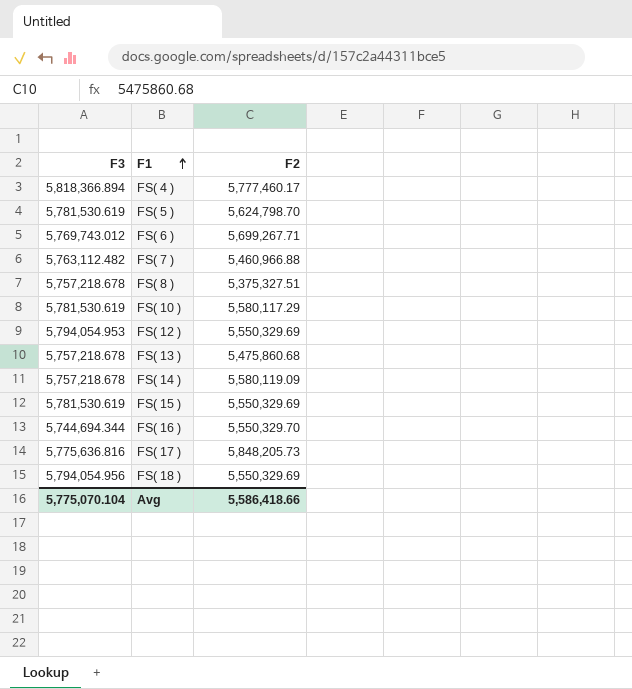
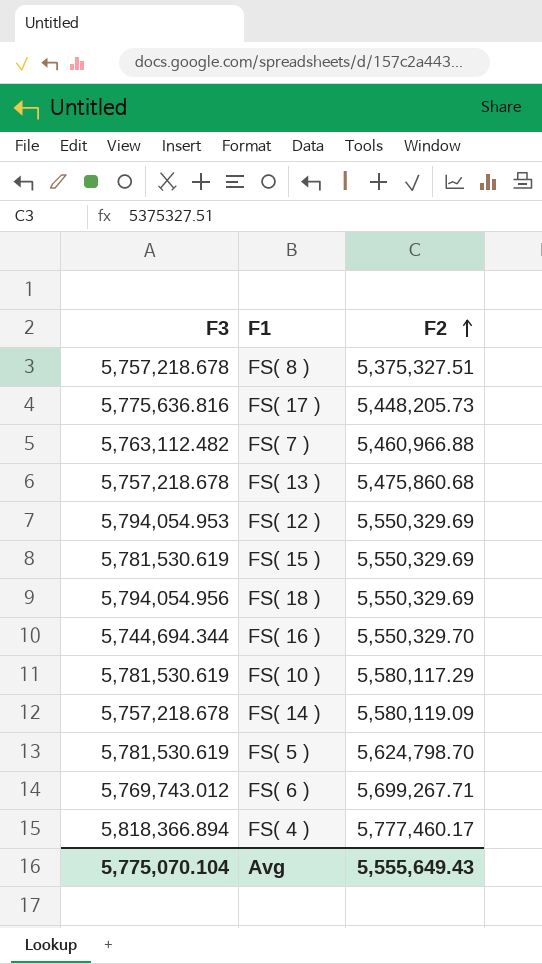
row order: F1 ascending -> F2 ascending
FS( 17 ) | F2: 5,848,205.73 -> 5,448,205.73
Avg | F2: 5,586,418.66 -> 5,555,649.43

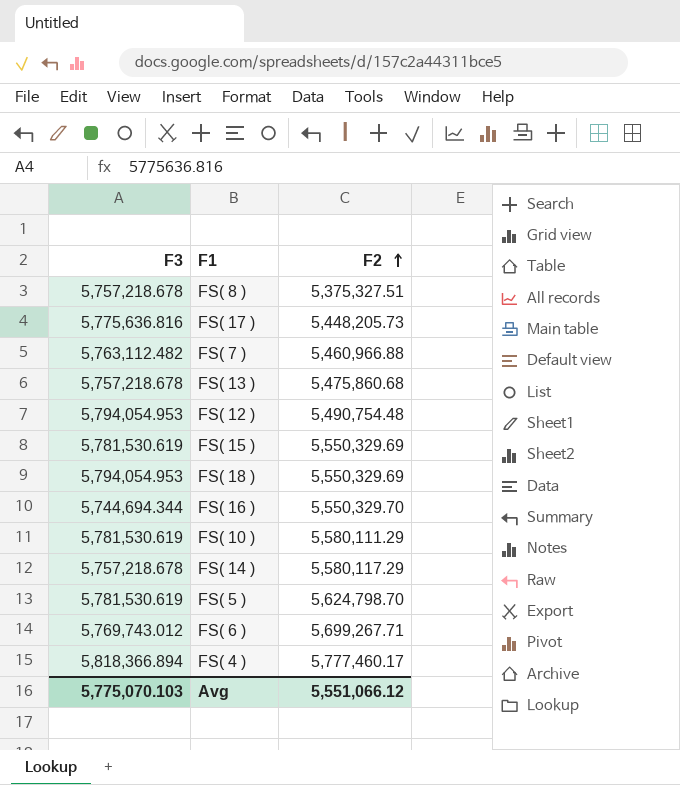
FS( 12 ) | F2: 5,550,329.69 -> 5,490,754.48
FS( 18 ) | F3: 5,794,054.956 -> 5,794,054.953
FS( 10 ) | F2: 5,580,117.29 -> 5,580,111.29
FS( 14 ) | F2: 5,580,119.09 -> 5,580,117.29
Avg | F3: 5,775,070.104 -> 5,775,070.103
Avg | F2: 5,555,649.43 -> 5,551,066.12

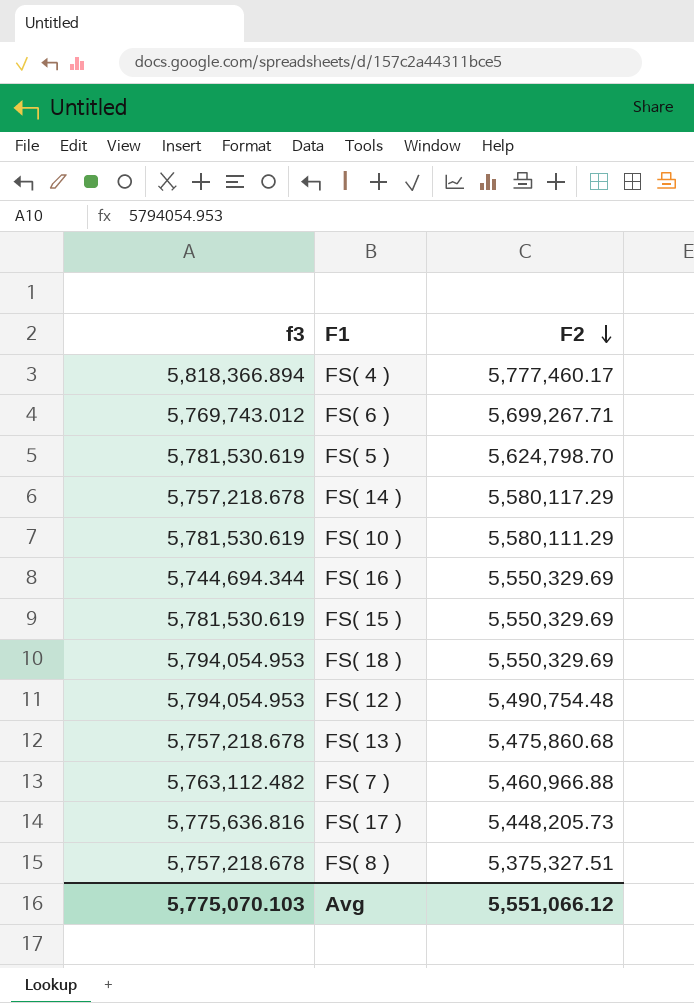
row order: F2 ascending -> F2 descending
column name: F3 -> f3
FS( 16 ) | F2: 5,550,329.70 -> 5,550,329.69

